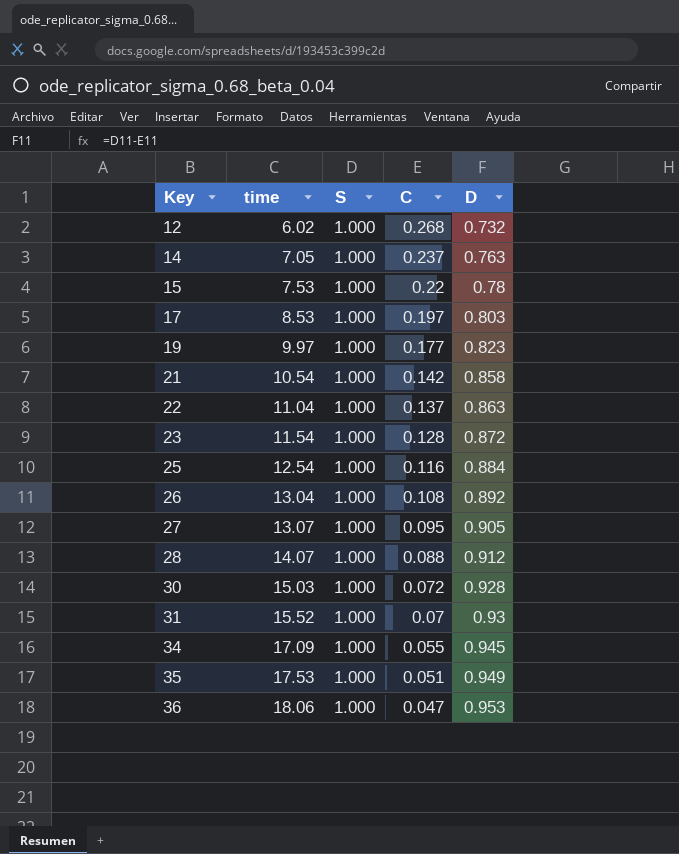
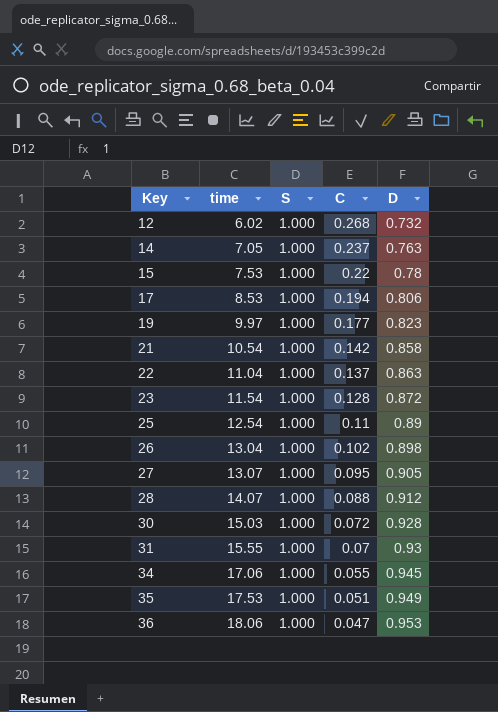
17 | C: 0.197 -> 0.194
17 | D: 0.803 -> 0.806
25 | C: 0.116 -> 0.11
25 | D: 0.884 -> 0.89
26 | C: 0.108 -> 0.102
26 | D: 0.892 -> 0.898
31 | time: 15.52 -> 15.55
34 | time: 17.09 -> 17.06

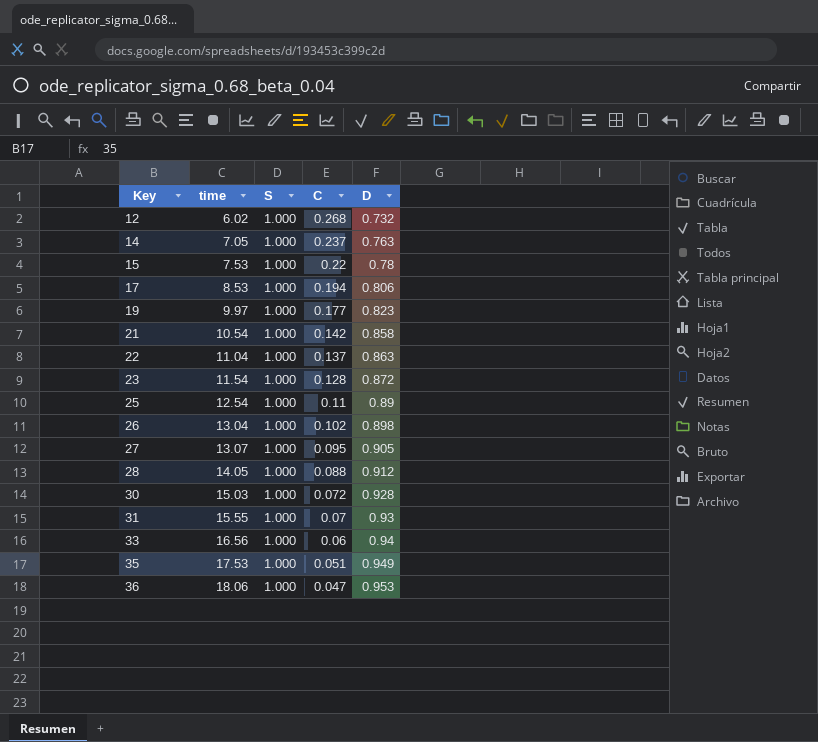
row 34: 17.06 | 1.000 | 0.055 | 0.945 -> none
28 | time: 14.07 -> 14.05
row 33: none -> 16.56 | 1.000 | 0.06 | 0.94

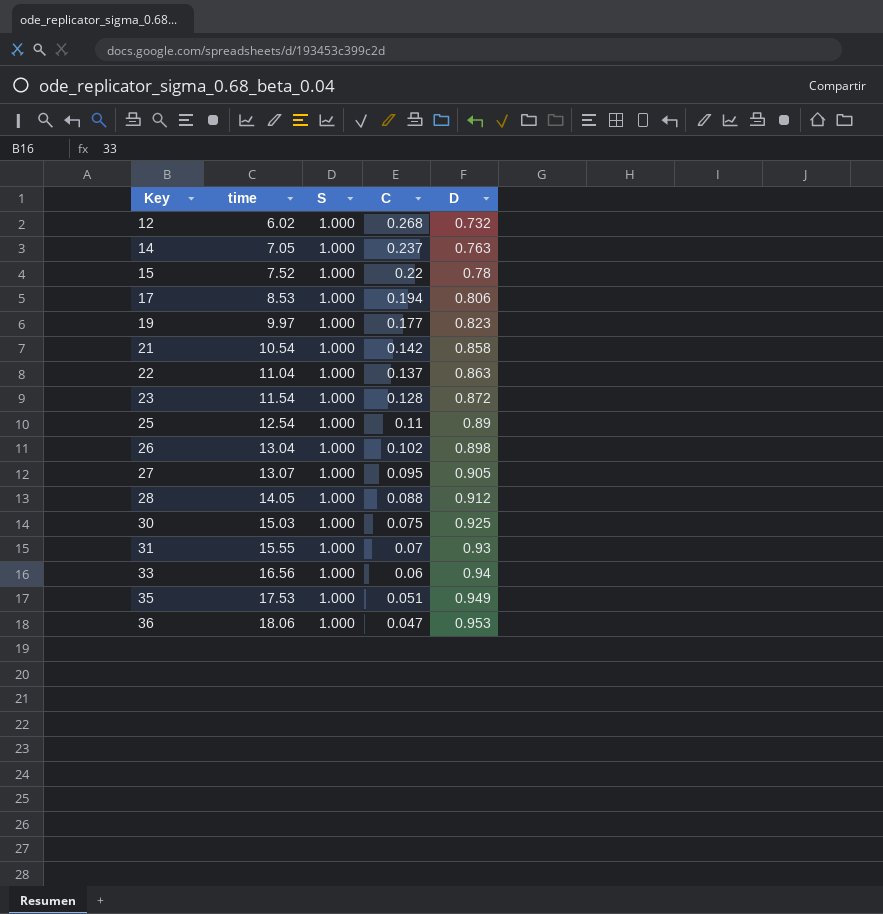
15 | time: 7.53 -> 7.52
30 | C: 0.072 -> 0.075
30 | D: 0.928 -> 0.925

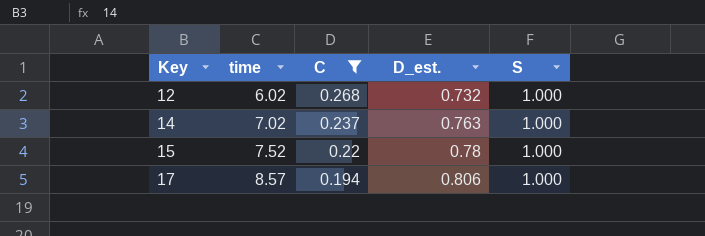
filter: none -> C >= 0.194
column name: D -> D_est.
column S | position: 3 -> 5
14 | time: 7.05 -> 7.02
17 | time: 8.53 -> 8.57

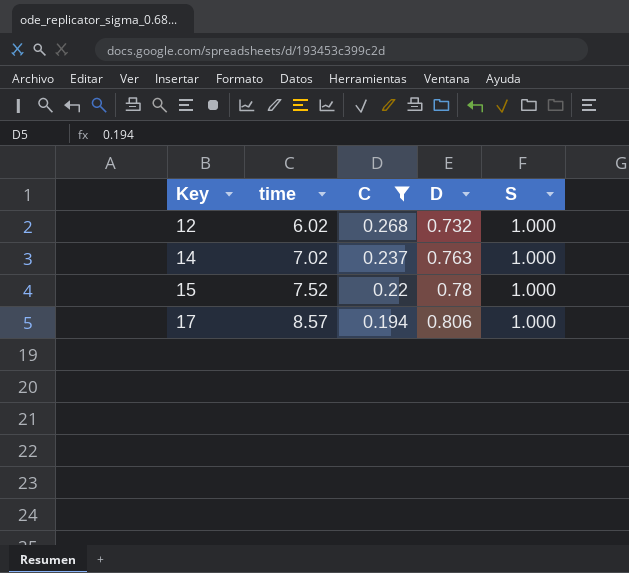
column name: D_est. -> D

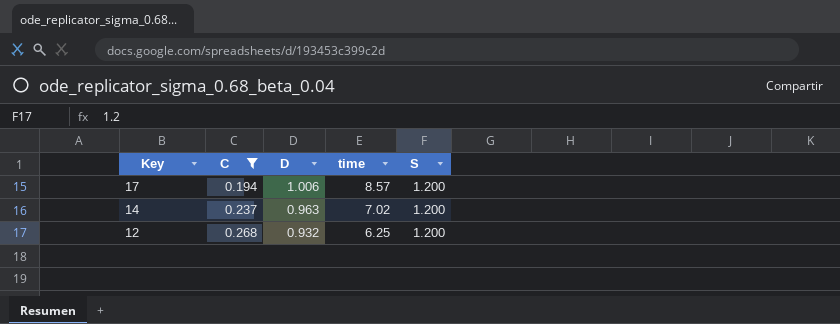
row order: Key ascending -> Key descending
column time | position: 2 -> 4
row 15: 7.52 | 0.22 | 0.78 | 1.000 -> none
17 | D: 0.806 -> 1.006
17 | S: 1.000 -> 1.200
14 | D: 0.763 -> 0.963
14 | S: 1.000 -> 1.200
12 | D: 0.732 -> 0.932
12 | time: 6.02 -> 6.25
12 | S: 1.000 -> 1.200

